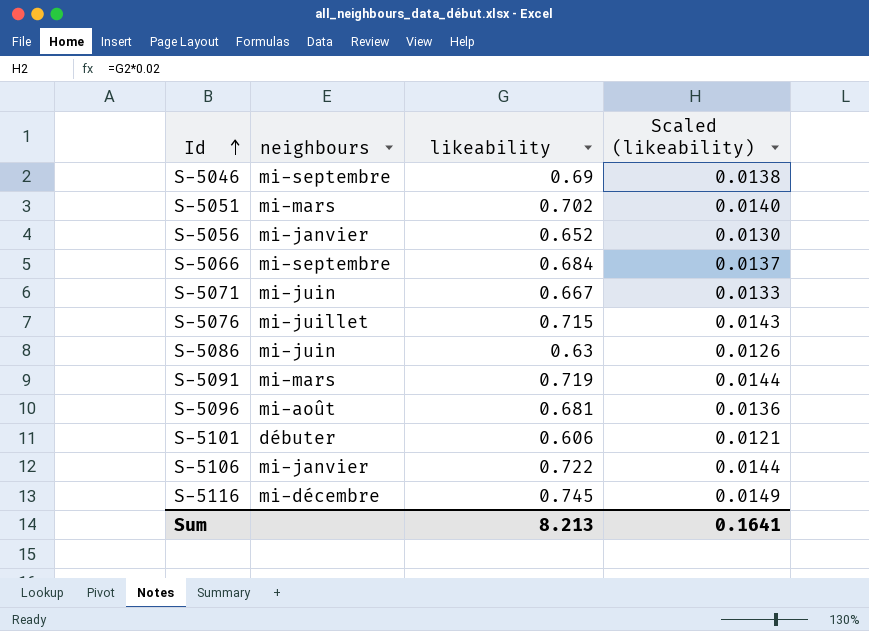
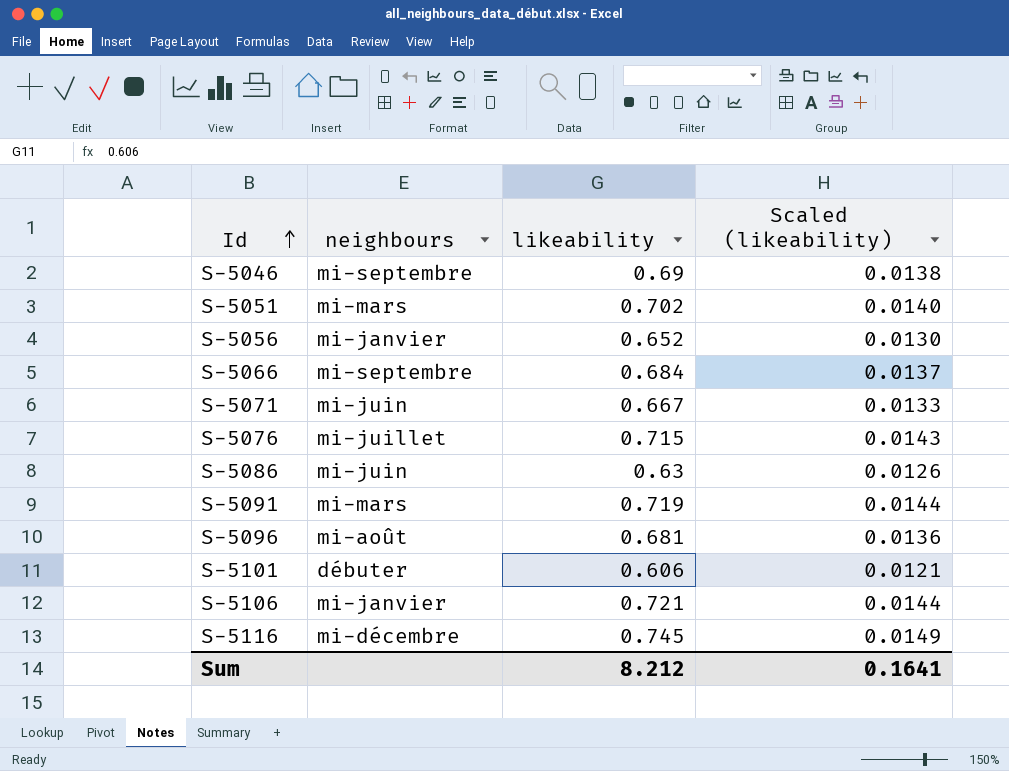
S-5106 | likeability: 0.722 -> 0.721
Sum | likeability: 8.213 -> 8.212

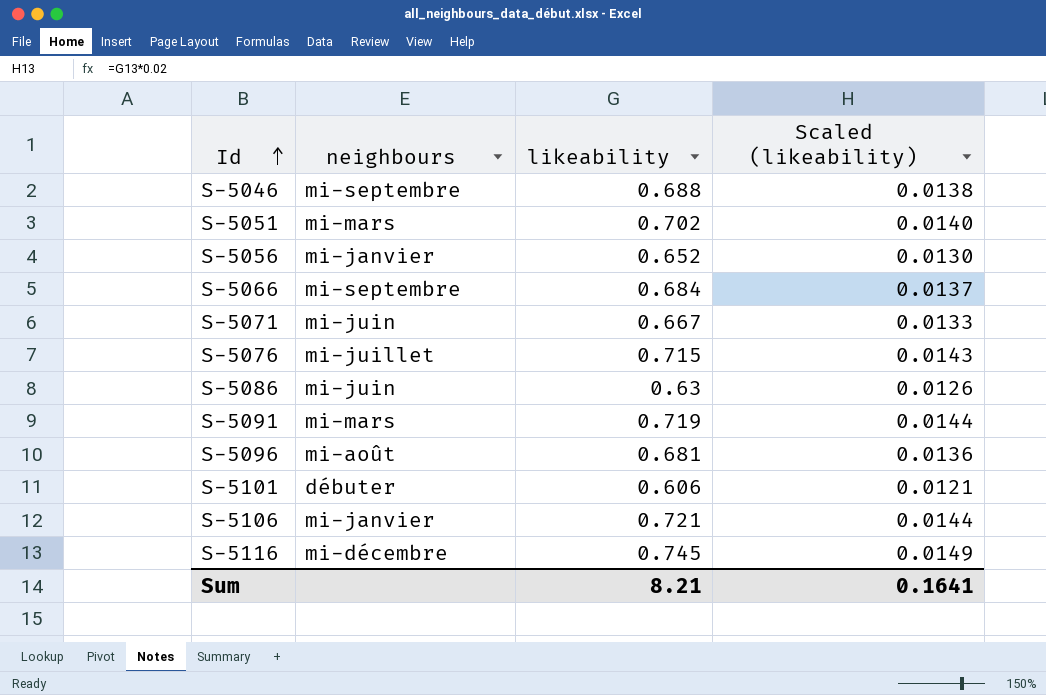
S-5046 | likeability: 0.69 -> 0.688
Sum | likeability: 8.212 -> 8.21

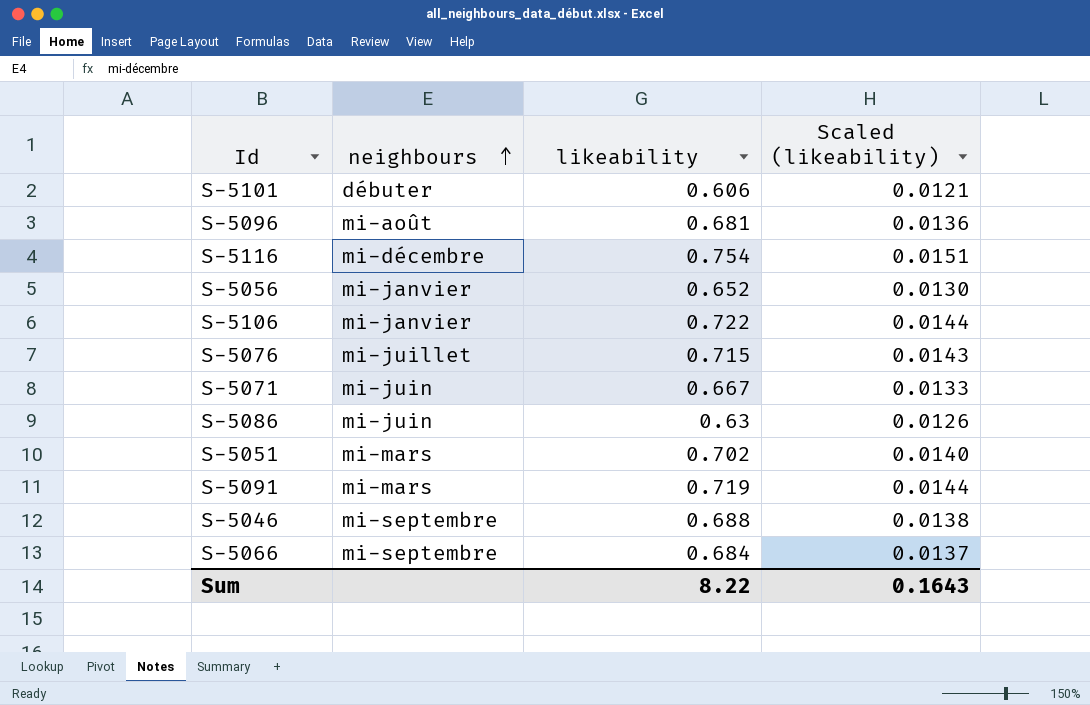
row order: Id ascending -> neighbours ascending
S-5116 | likeability: 0.745 -> 0.754
S-5116 | Scaled (likeability): 0.0149 -> 0.0151
S-5106 | likeability: 0.721 -> 0.722
Sum | likeability: 8.21 -> 8.22
Sum | Scaled (likeability): 0.1641 -> 0.1643

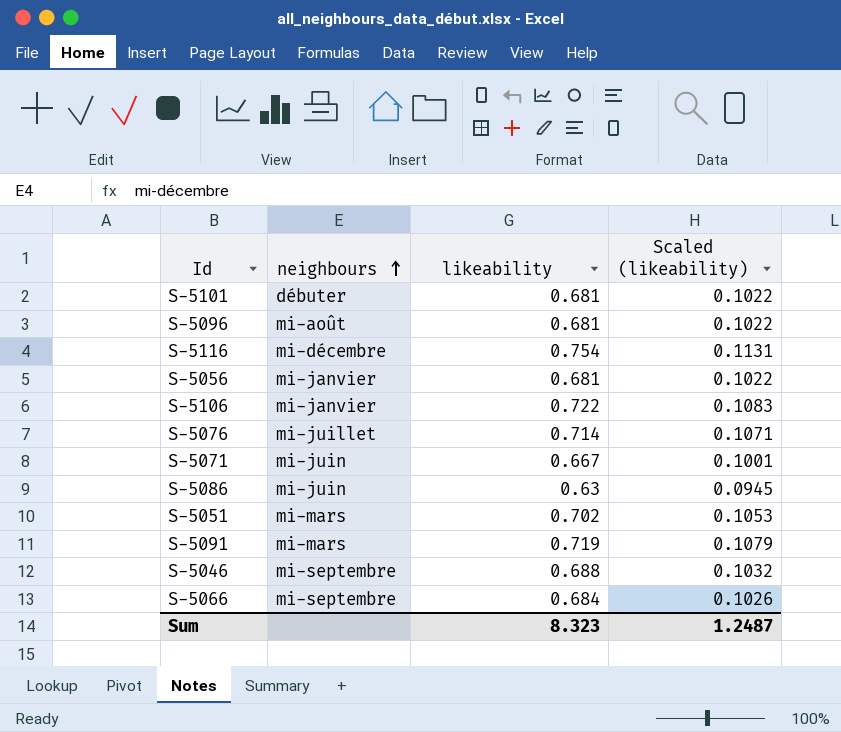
column Scaled (likeability) | formula: [likeability] * 0.02 -> [likeability] * 0.15
S-5101 | likeability: 0.606 -> 0.681
S-5056 | likeability: 0.652 -> 0.681
S-5076 | likeability: 0.715 -> 0.714
Sum | likeability: 8.22 -> 8.323
Sum | Scaled (likeability): 0.1643 -> 1.2487

